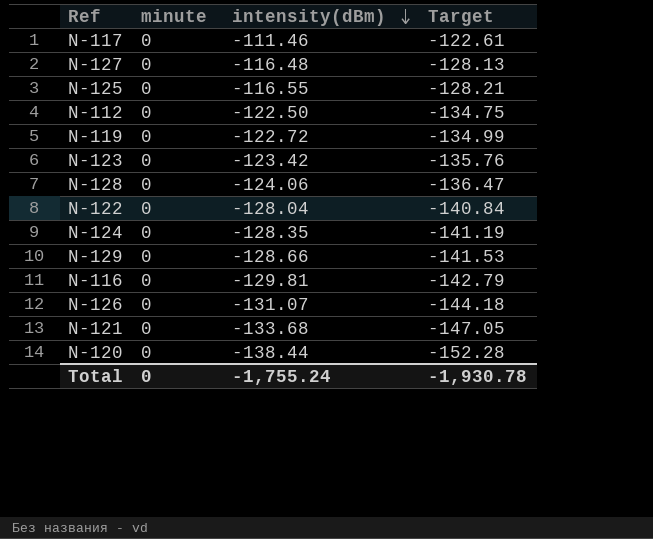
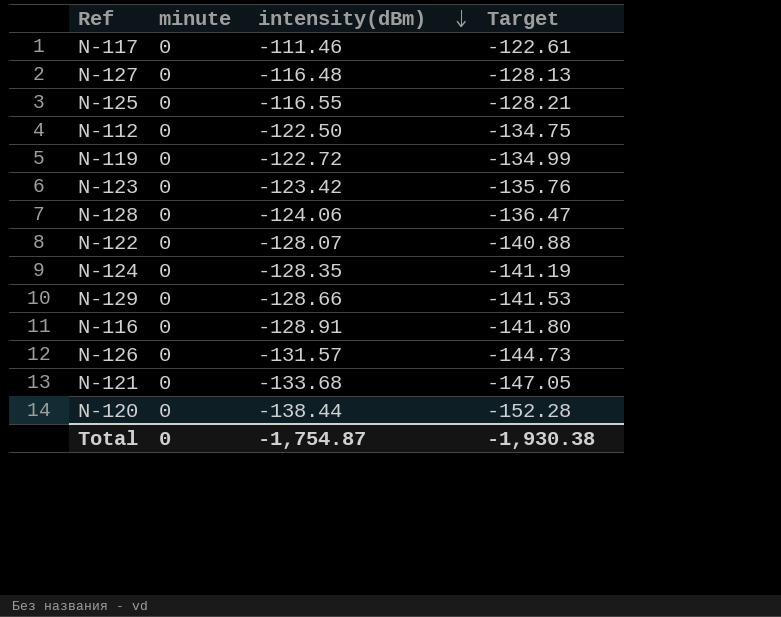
N-122 | intensity(dBm): -128.04 -> -128.07
N-122 | Target: -140.84 -> -140.88
N-116 | intensity(dBm): -129.81 -> -128.91
N-116 | Target: -142.79 -> -141.80
N-126 | intensity(dBm): -131.07 -> -131.57
N-126 | Target: -144.18 -> -144.73
Total | intensity(dBm): -1,755.24 -> -1,754.87
Total | Target: -1,930.78 -> -1,930.38

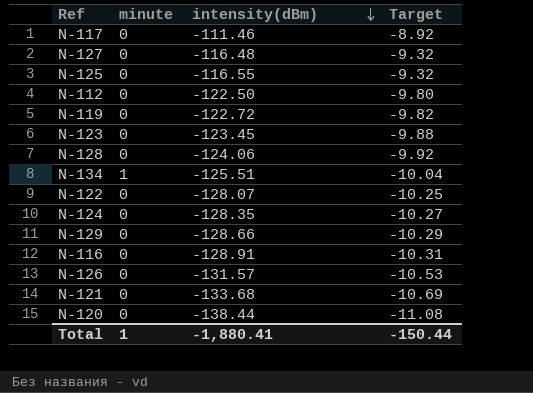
column Target | formula: [intensity(dBm)] * 1.1 -> [intensity(dBm)] * 0.08
N-123 | intensity(dBm): -123.42 -> -123.45
row N-134: none -> 1 | -125.51 | -10.04
Total | minute: 0 -> 1
Total | intensity(dBm): -1,754.87 -> -1,880.41
Total | Target: -1,930.38 -> -150.44

